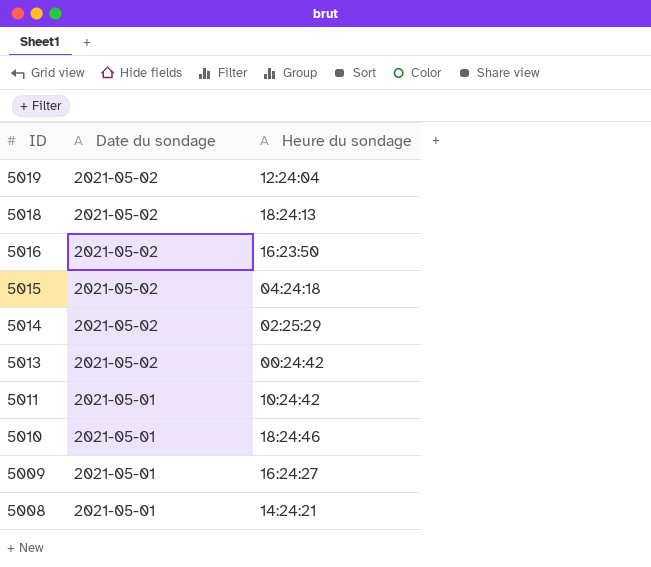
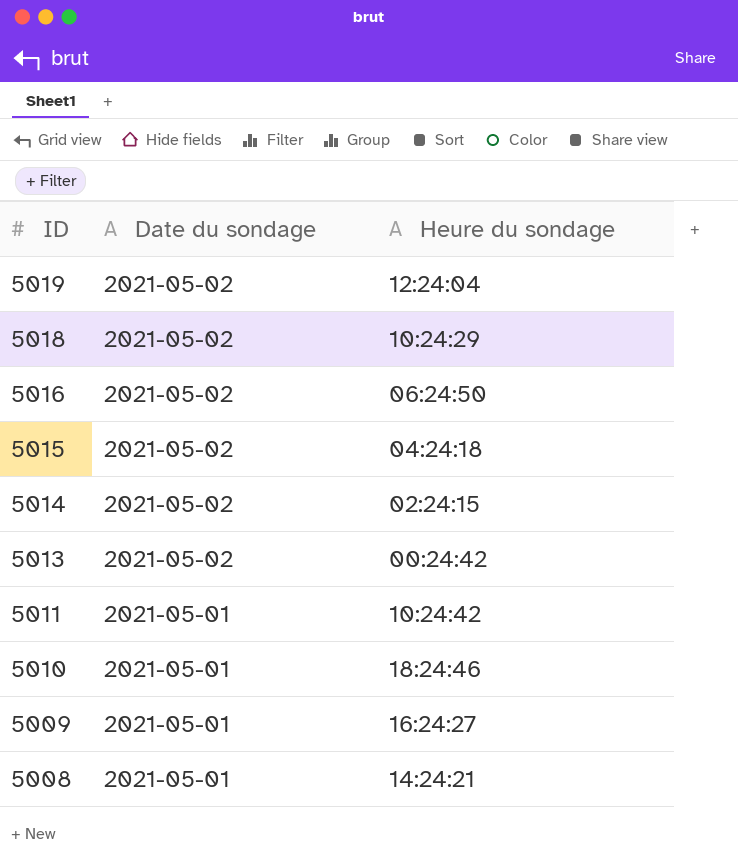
5018 | Heure du sondage: 18:24:13 -> 10:24:29
5016 | Heure du sondage: 16:23:50 -> 06:24:50
5014 | Heure du sondage: 02:25:29 -> 02:24:15

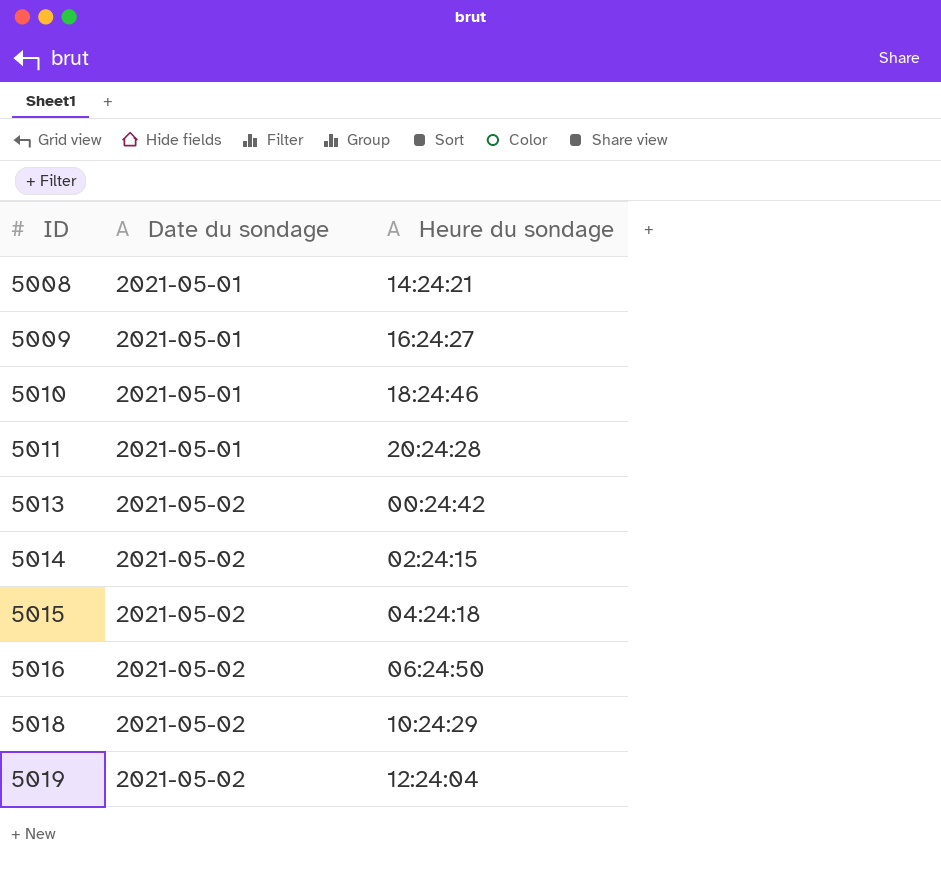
row order: ID descending -> ID ascending
5011 | Heure du sondage: 10:24:42 -> 20:24:28

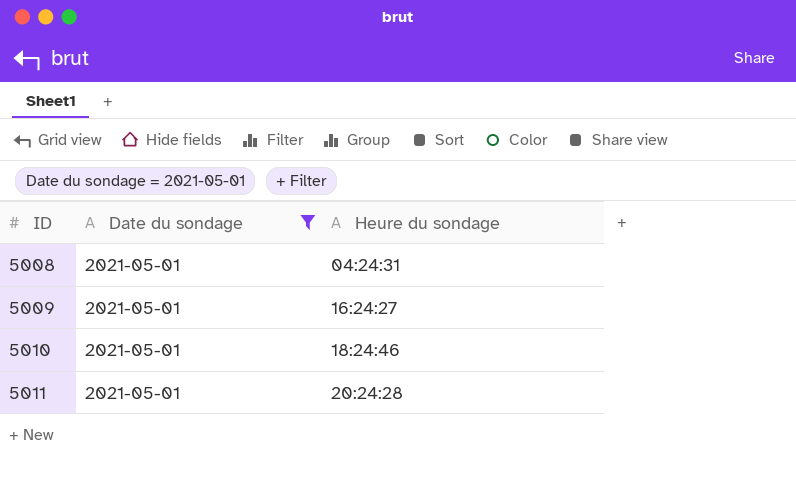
filter: none -> Date du sondage = 2021-05-01
5008 | Heure du sondage: 14:24:21 -> 04:24:31

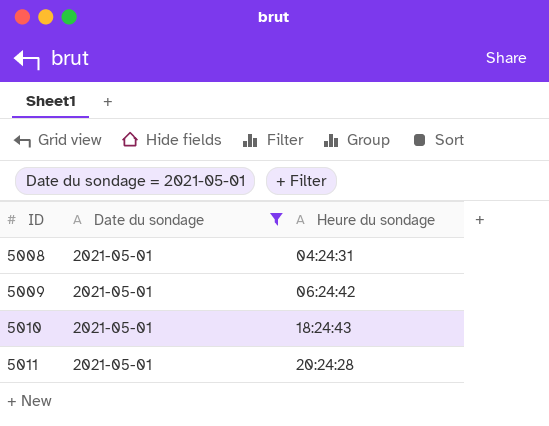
5009 | Heure du sondage: 16:24:27 -> 06:24:42
5010 | Heure du sondage: 18:24:46 -> 18:24:43

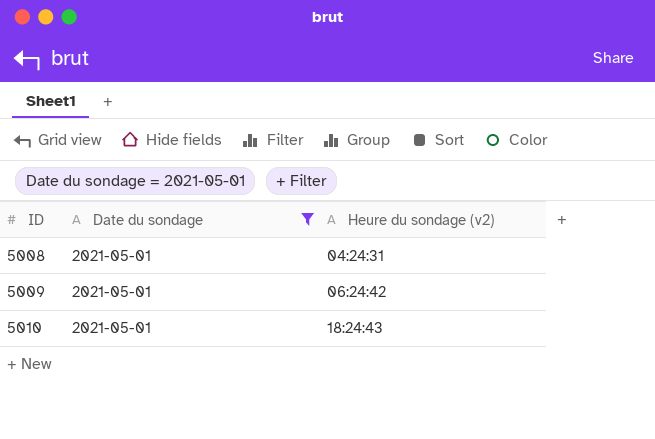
column name: Heure du sondage -> Heure du sondage (v2)
row 5011: 2021-05-01 | 20:24:28 -> none

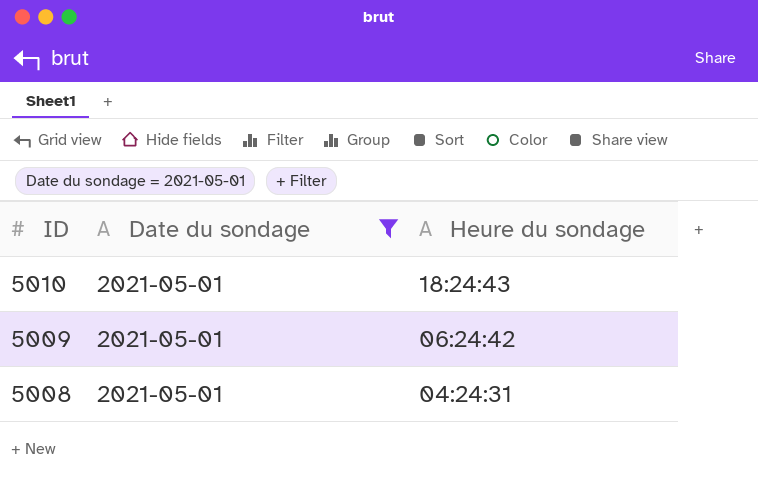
row order: ID ascending -> ID descending
column name: Heure du sondage (v2) -> Heure du sondage

